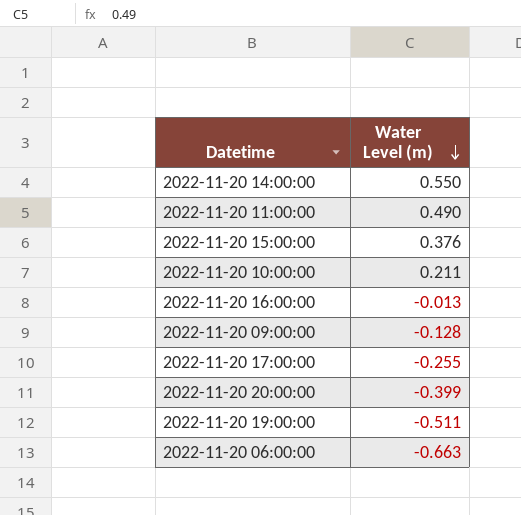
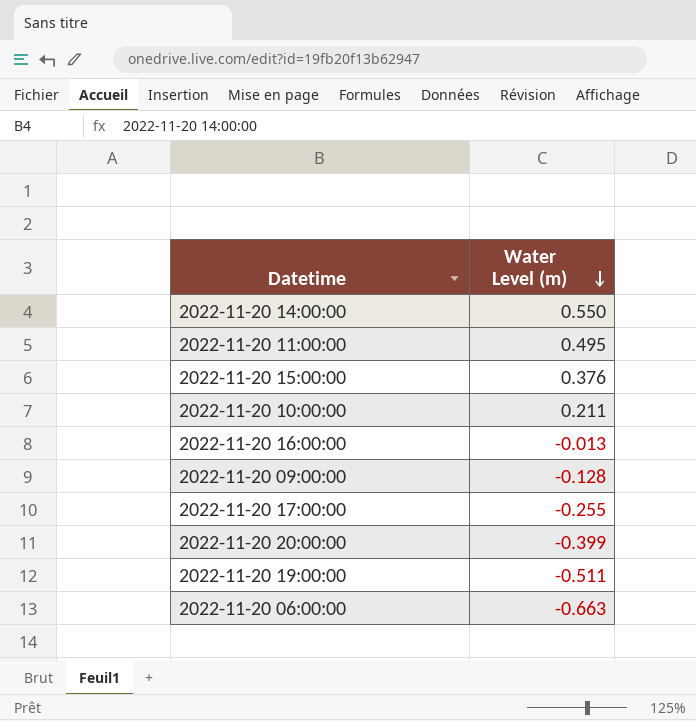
2022-11-20 11:00:00 | Water Level (m): 0.490 -> 0.495

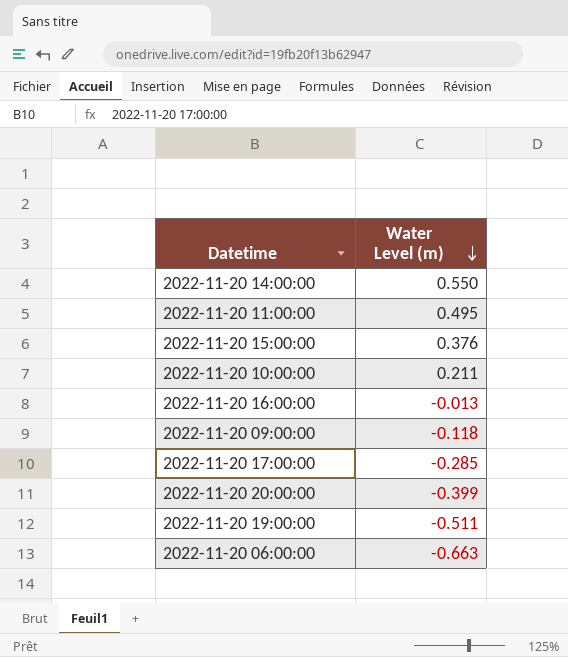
2022-11-20 09:00:00 | Water Level (m): -0.128 -> -0.118
2022-11-20 17:00:00 | Water Level (m): -0.255 -> -0.285

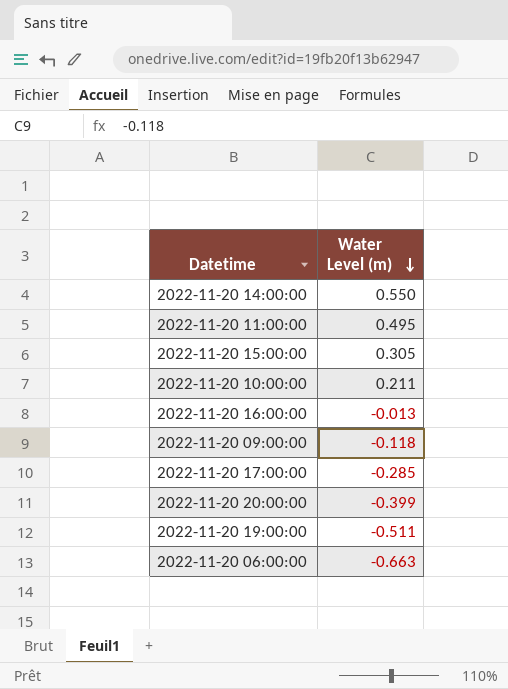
2022-11-20 15:00:00 | Water Level (m): 0.376 -> 0.305

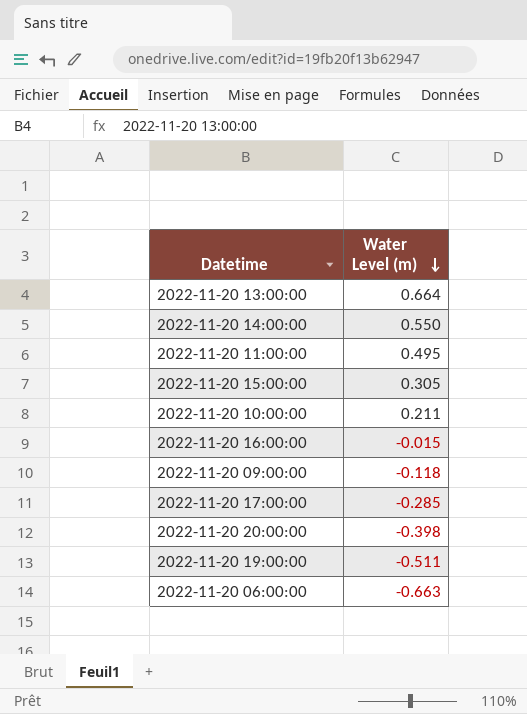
row 2022-11-20 13:00:00: none -> 0.664
2022-11-20 16:00:00 | Water Level (m): -0.013 -> -0.015
2022-11-20 20:00:00 | Water Level (m): -0.399 -> -0.398

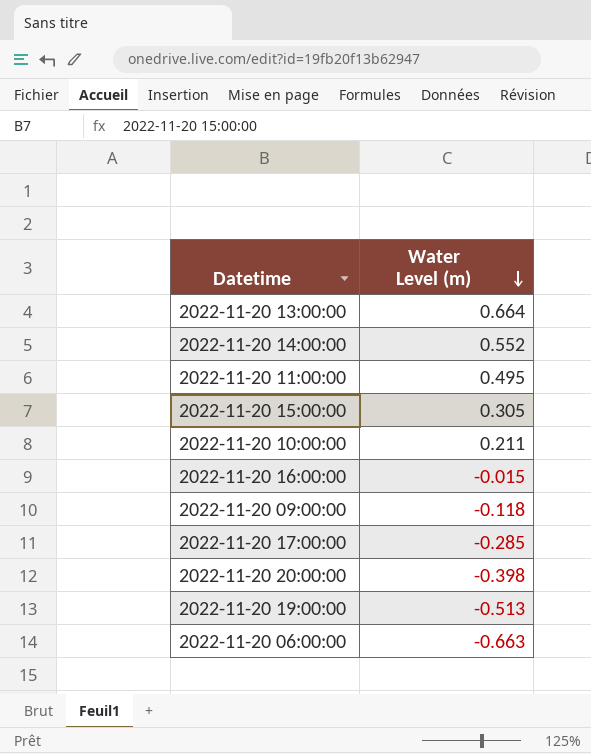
2022-11-20 14:00:00 | Water Level (m): 0.550 -> 0.552
2022-11-20 19:00:00 | Water Level (m): -0.511 -> -0.513

